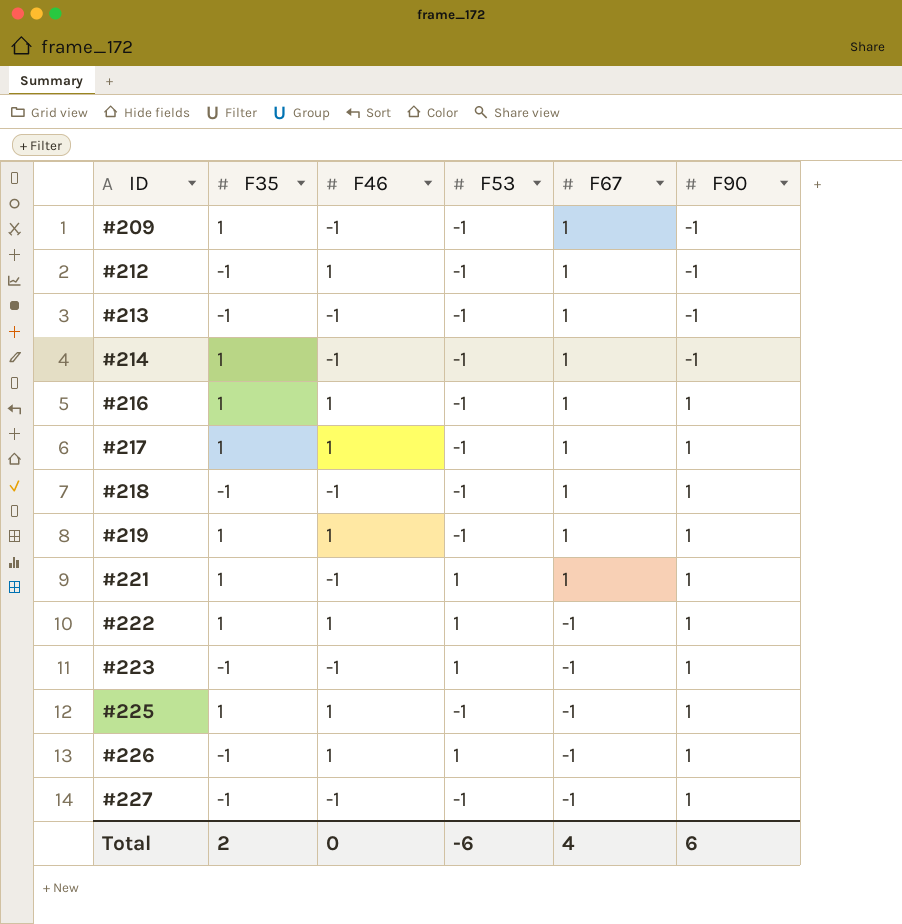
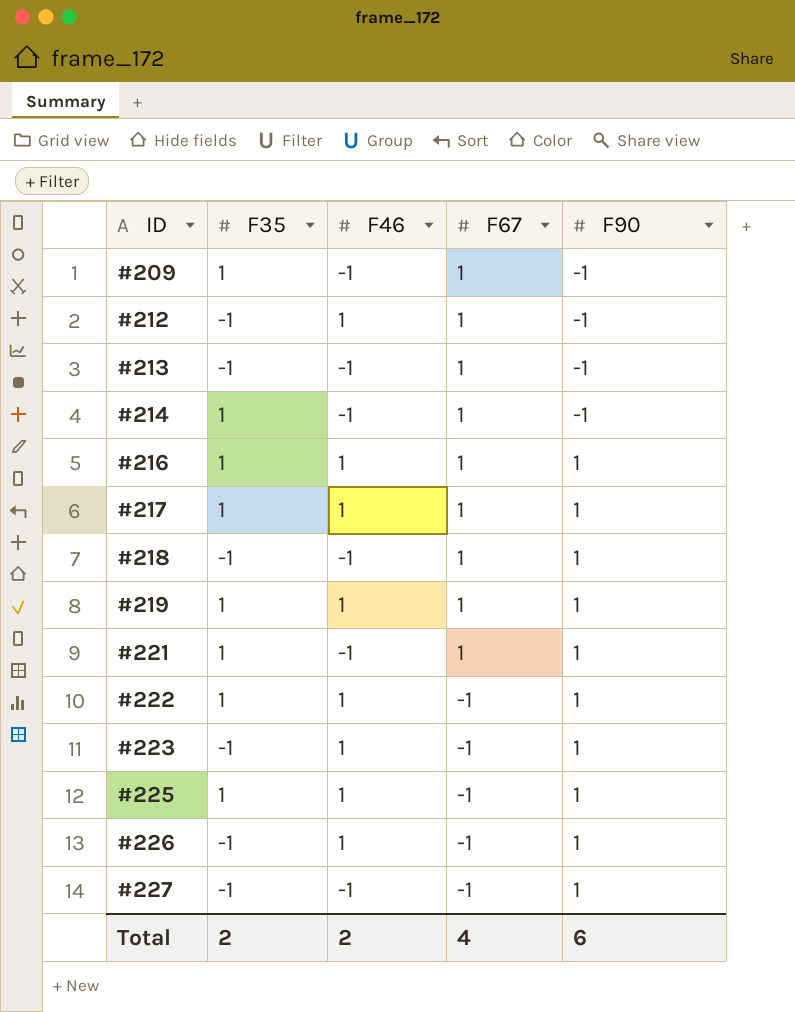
column F53 | position: 4 -> none
#223 | F46: -1 -> 1
Total | F46: 0 -> 2

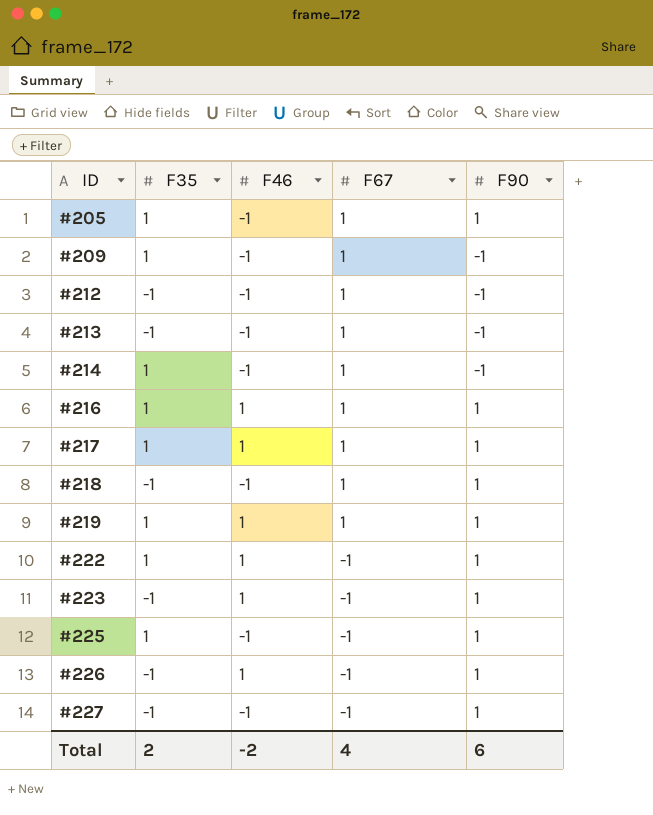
row #221: 1 | -1 | 1 | 1 -> none
row #205: none -> 1 | -1 | 1 | 1
#212 | F46: 1 -> -1
#225 | F46: 1 -> -1
Total | F46: 2 -> -2

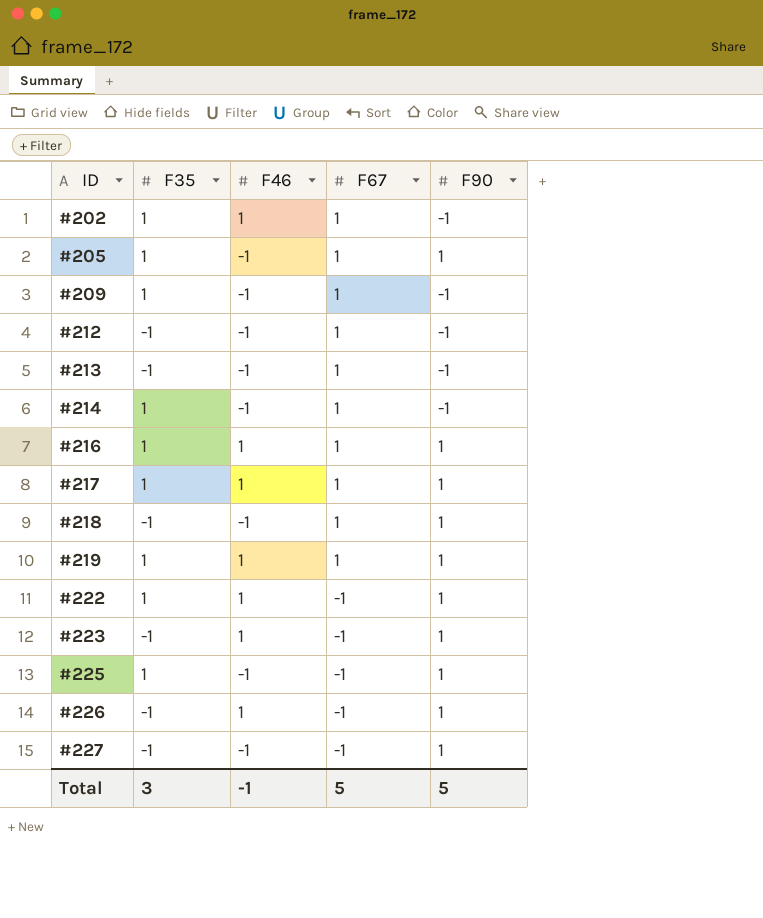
row #202: none -> 1 | 1 | 1 | -1
Total | F35: 2 -> 3
Total | F46: -2 -> -1
Total | F67: 4 -> 5
Total | F90: 6 -> 5

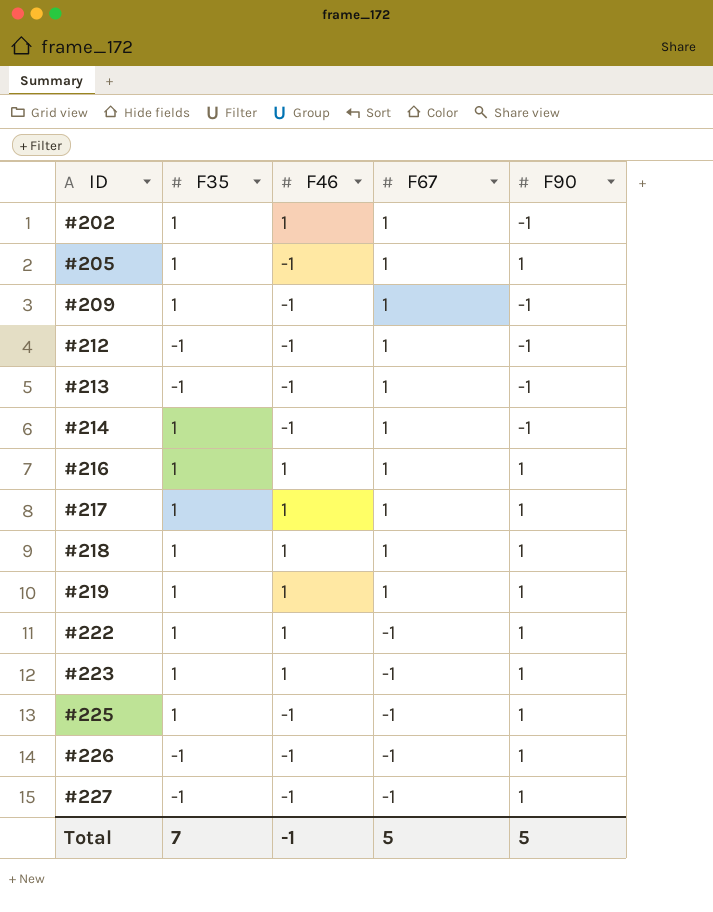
#218 | F35: -1 -> 1
#218 | F46: -1 -> 1
#223 | F35: -1 -> 1
#226 | F46: 1 -> -1
Total | F35: 3 -> 7

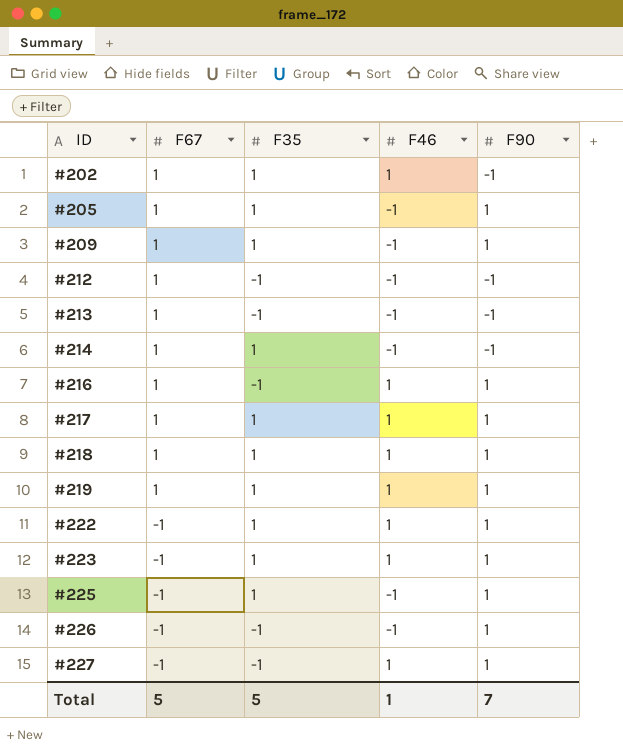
column F67 | position: 4 -> 2
#209 | F90: -1 -> 1
#216 | F35: 1 -> -1
#227 | F46: -1 -> 1
Total | F35: 7 -> 5
Total | F46: -1 -> 1
Total | F90: 5 -> 7

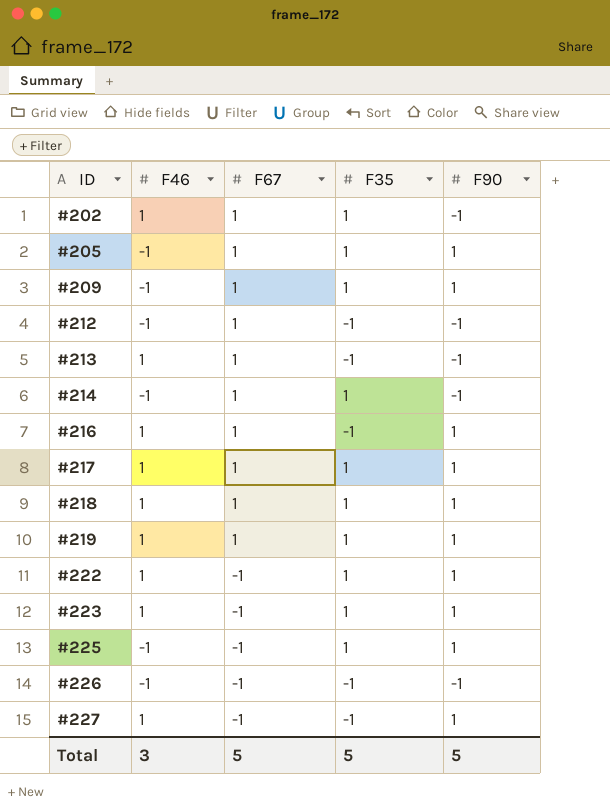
column F46 | position: 4 -> 2
#213 | F46: -1 -> 1
#226 | F90: 1 -> -1
Total | F46: 1 -> 3
Total | F90: 7 -> 5

